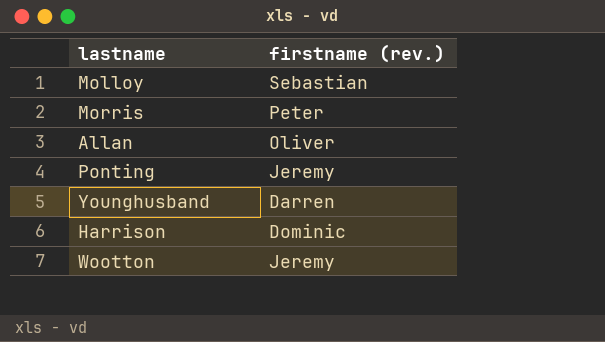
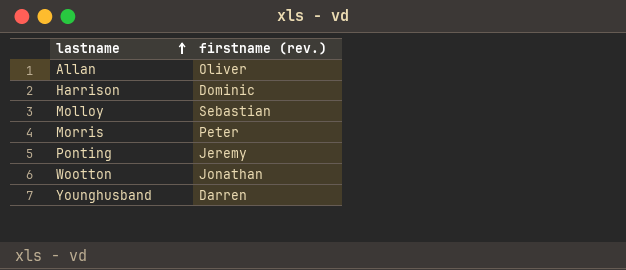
row order: none -> lastname ascending
Wootton | firstname (rev.): Jeremy -> Jonathan

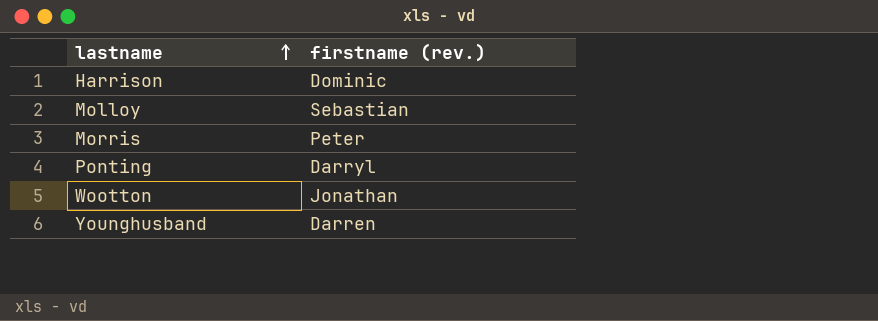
row Allan: Oliver -> none
Ponting | firstname (rev.): Jeremy -> Darryl

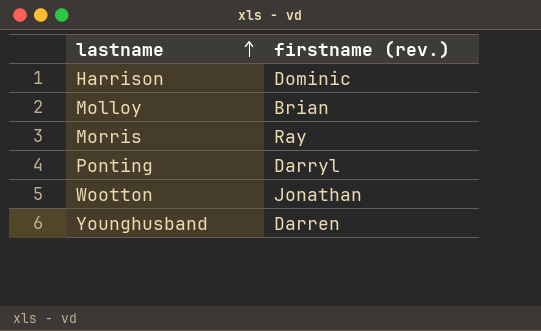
Molloy | firstname (rev.): Sebastian -> Brian
Morris | firstname (rev.): Peter -> Ray

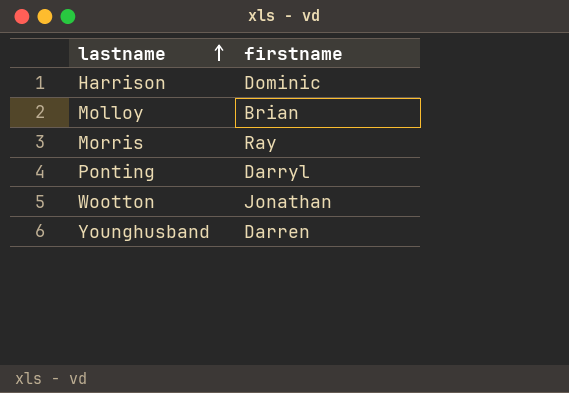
column name: firstname (rev.) -> firstname

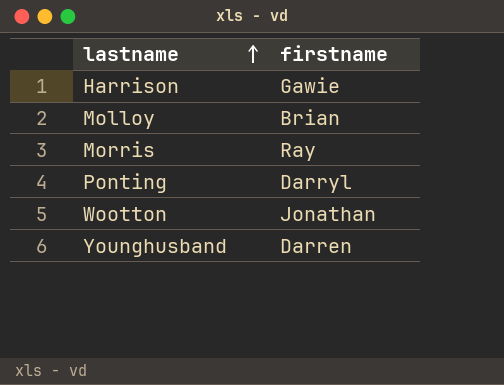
Harrison | firstname: Dominic -> Gawie

